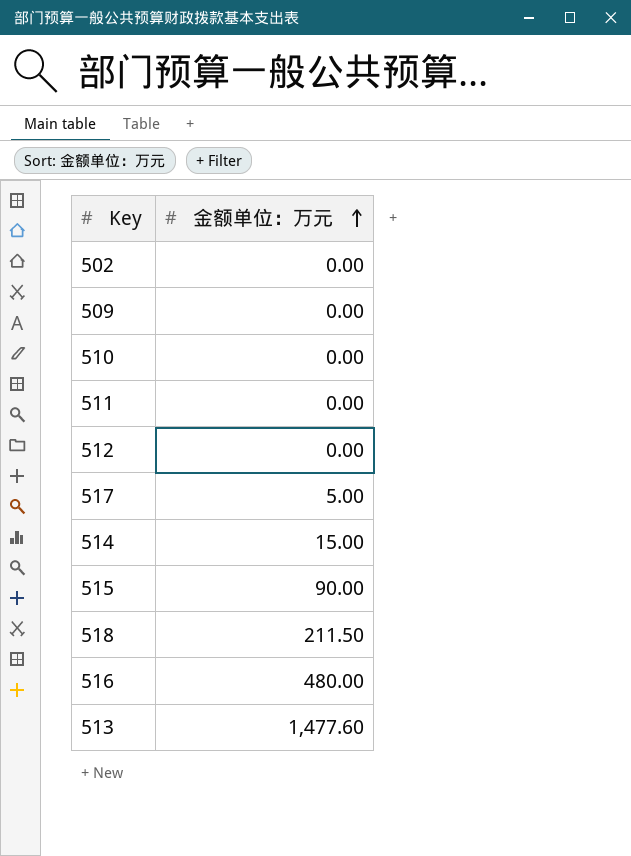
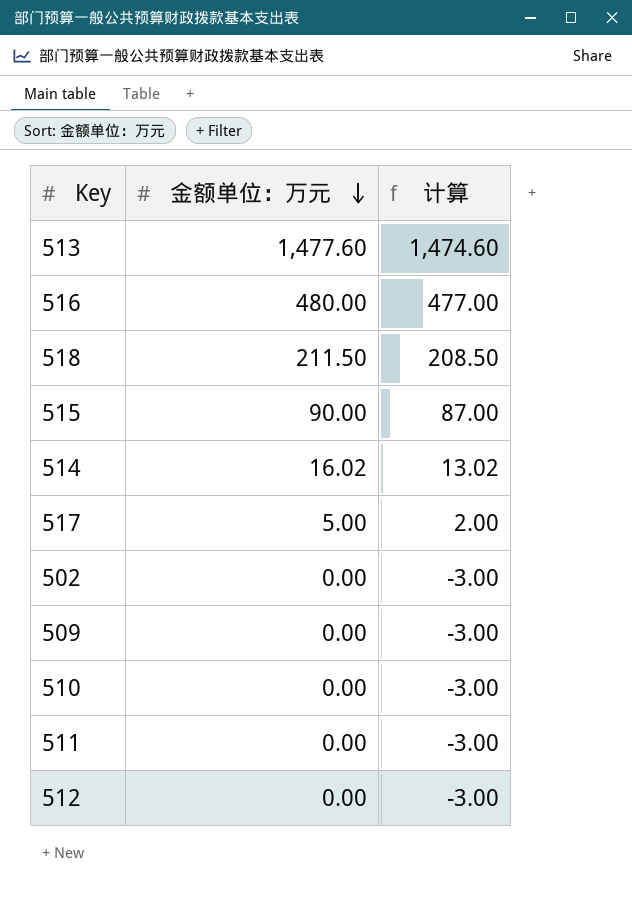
row order: 金额单位：万元 ascending -> 金额单位：万元 descending
column 计算 | formula: none -> [金额单位：万元] - 3
514 | 金额单位：万元: 15.00 -> 16.02

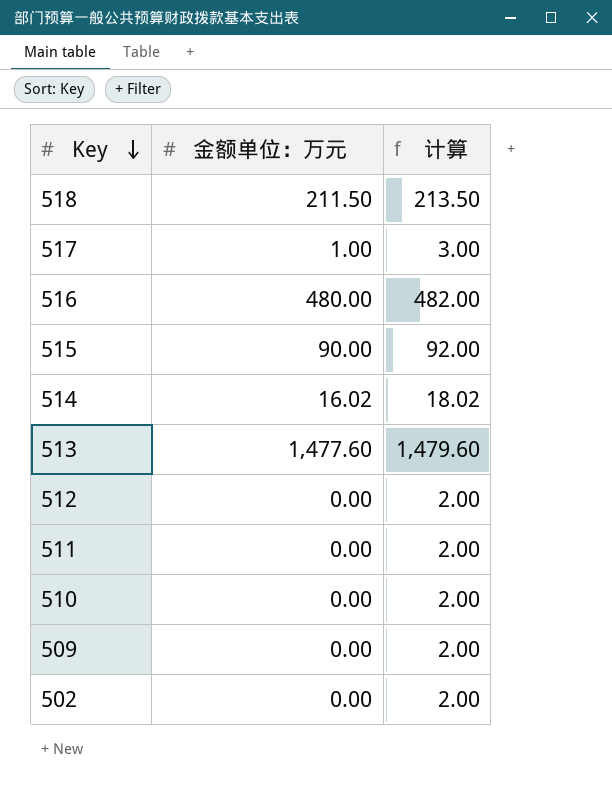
row order: 金额单位：万元 descending -> Key descending
column 计算 | formula: [金额单位：万元] - 3 -> [金额单位：万元] + 2
517 | 金额单位：万元: 5.00 -> 1.00

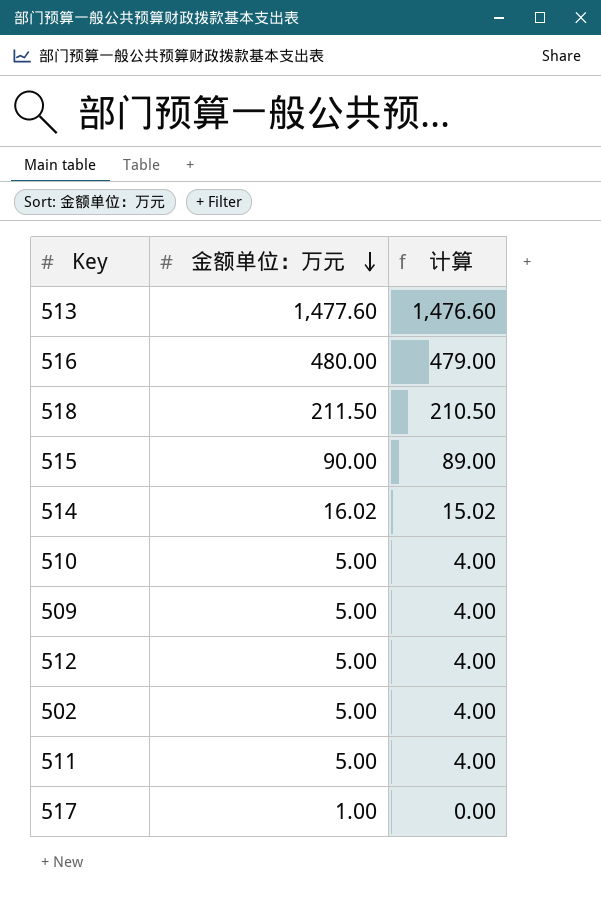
row order: Key descending -> 金额单位：万元 descending
column 计算 | formula: [金额单位：万元] + 2 -> [金额单位：万元] - 1
510 | 金额单位：万元: 0.00 -> 5.00
509 | 金额单位：万元: 0.00 -> 5.00
512 | 金额单位：万元: 0.00 -> 5.00
502 | 金额单位：万元: 0.00 -> 5.00
511 | 金额单位：万元: 0.00 -> 5.00

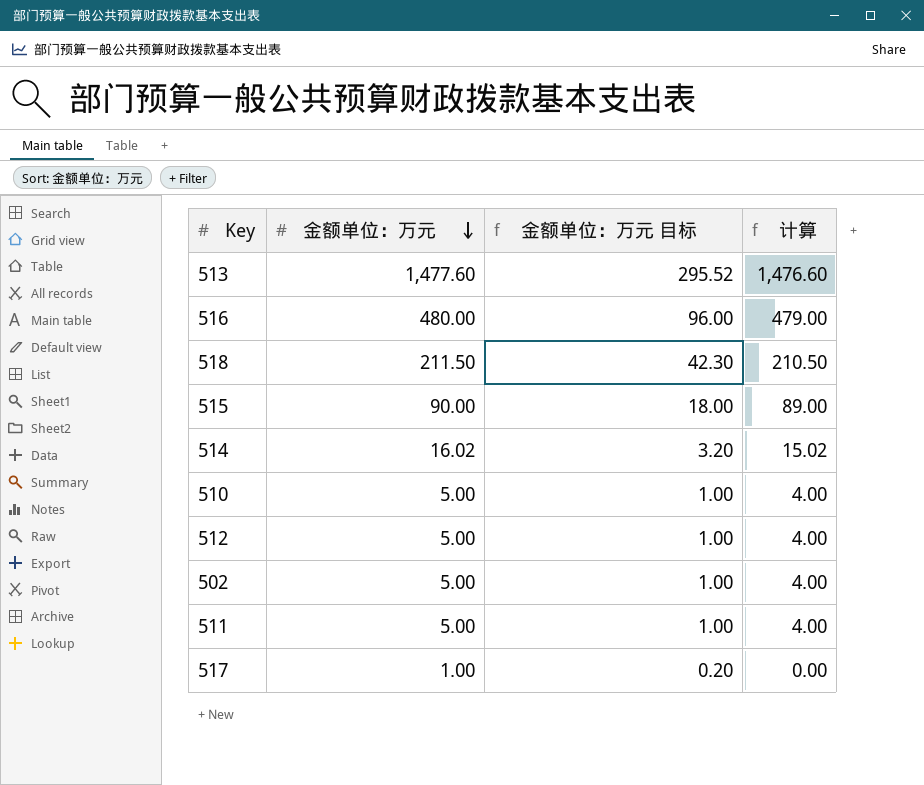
column 金额单位：万元 目标 | formula: none -> [金额单位：万元] * 0.2
row 509: 5.00 | 4.00 -> none

